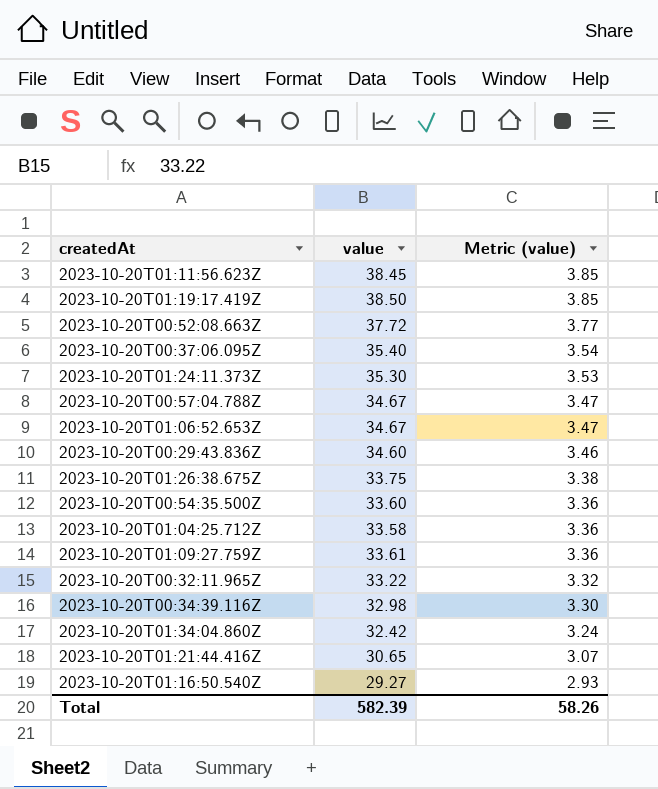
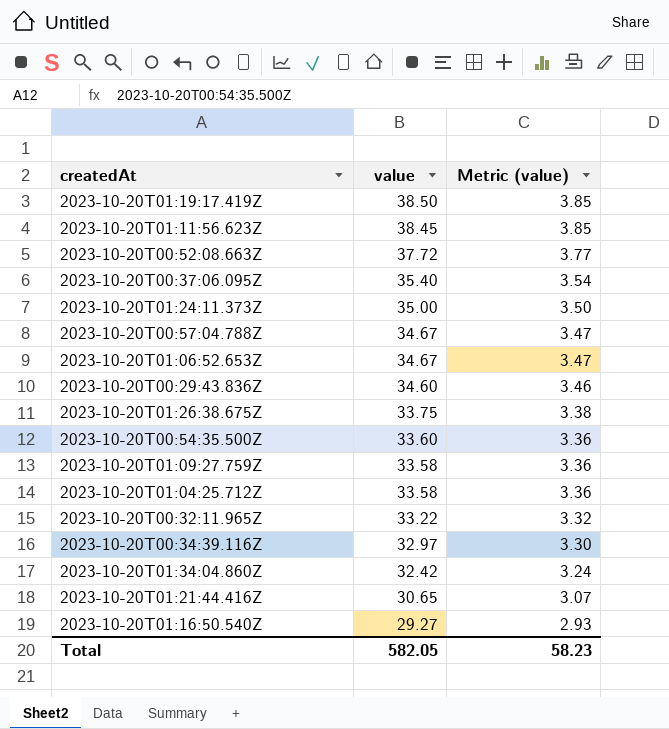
row order: Metric (value) descending -> value descending
2023-10-20T01:24:11.373Z | value: 35.30 -> 35.00
2023-10-20T01:24:11.373Z | Metric (value): 3.53 -> 3.50
2023-10-20T01:09:27.759Z | value: 33.61 -> 33.58
2023-10-20T00:34:39.116Z | value: 32.98 -> 32.97
Total | value: 582.39 -> 582.05
Total | Metric (value): 58.26 -> 58.23

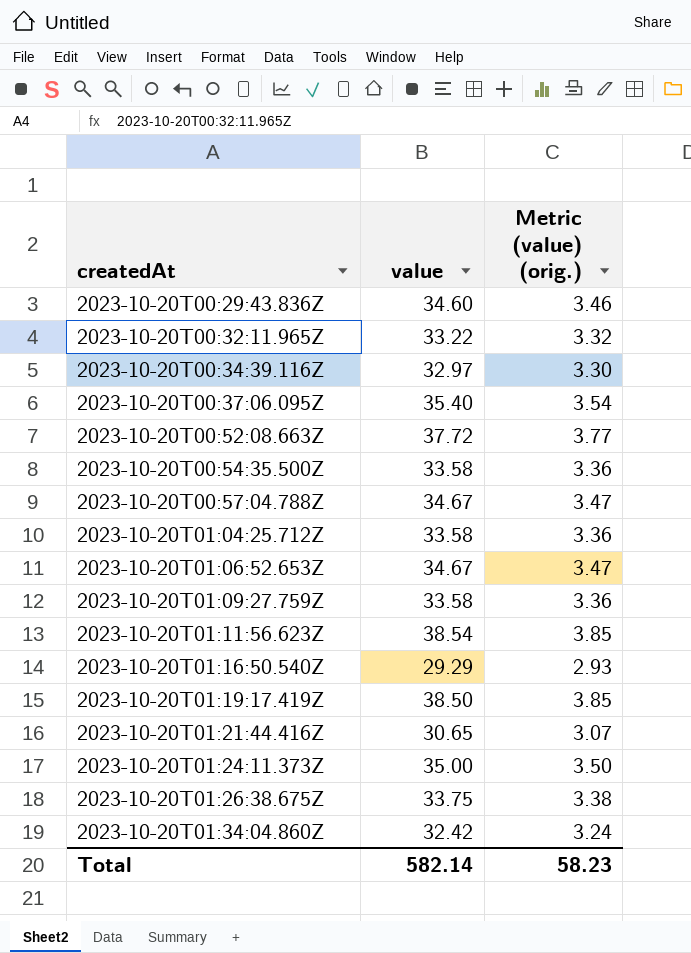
row order: value descending -> createdAt ascending
column name: Metric (value) -> Metric (value) (orig.)
2023-10-20T00:54:35.500Z | value: 33.60 -> 33.58
2023-10-20T01:11:56.623Z | value: 38.45 -> 38.54
2023-10-20T01:16:50.540Z | value: 29.27 -> 29.29
Total | value: 582.05 -> 582.14

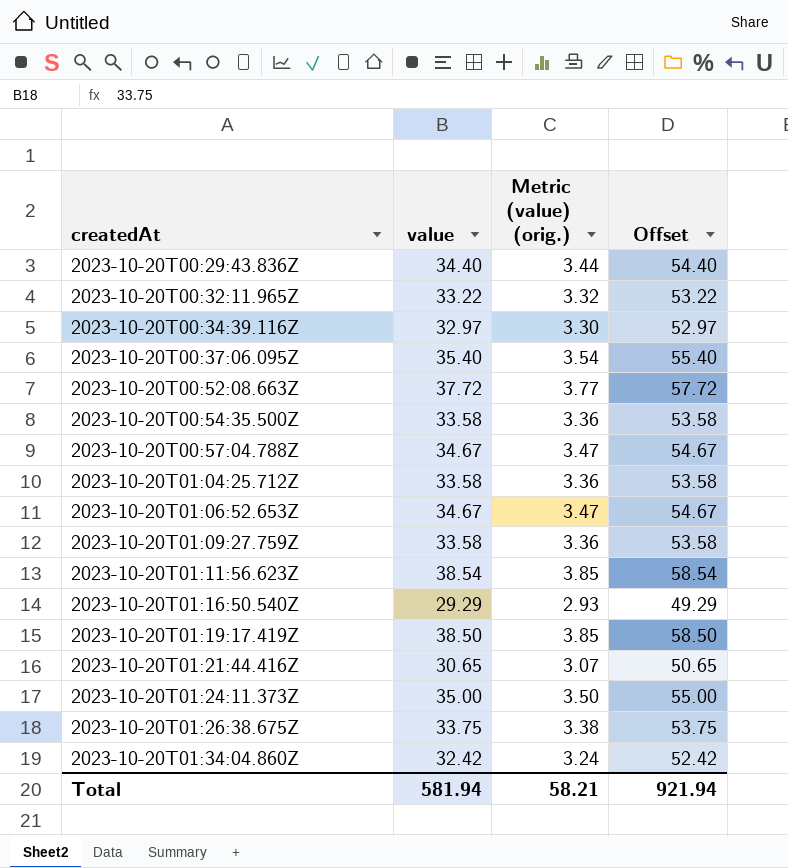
column Offset | formula: none -> [value] + 20
2023-10-20T00:29:43.836Z | value: 34.60 -> 34.40
2023-10-20T00:29:43.836Z | Metric (value) (orig.): 3.46 -> 3.44
Total | value: 582.14 -> 581.94
Total | Metric (value) (orig.): 58.23 -> 58.21

